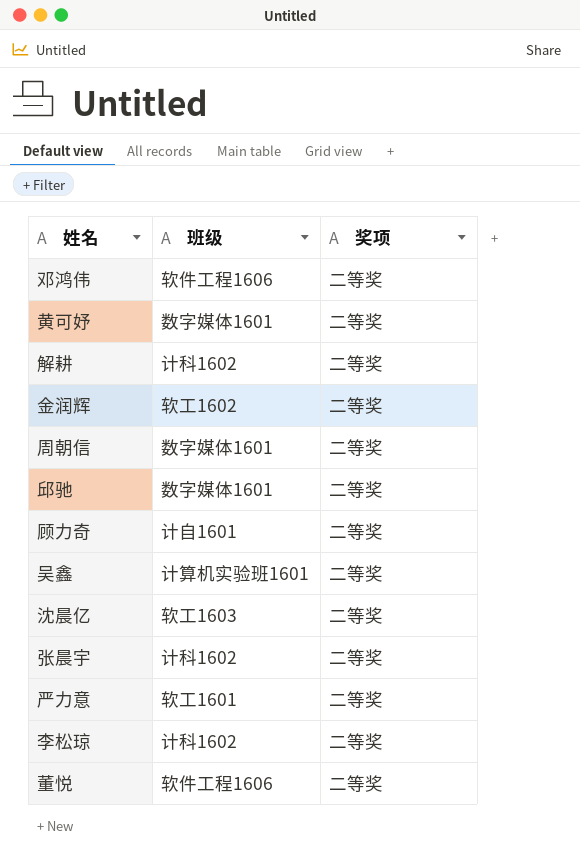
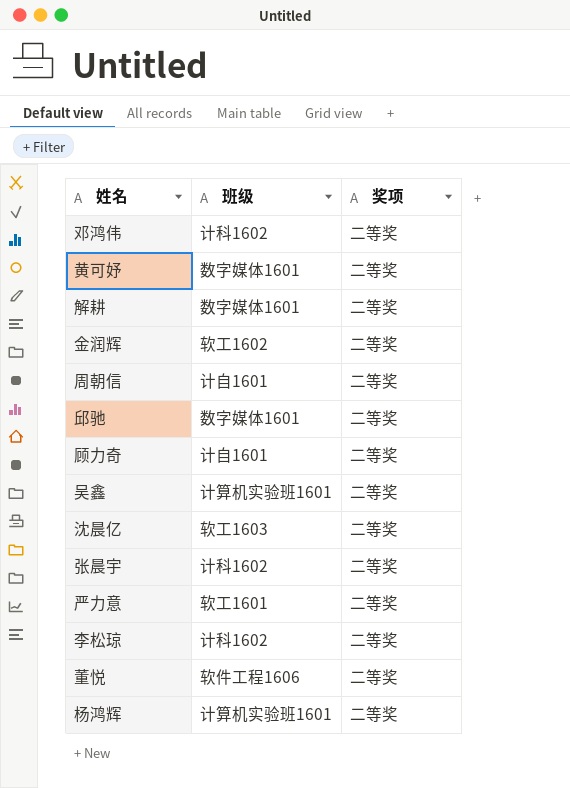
邓鸿伟 | 班级: 软件工程1606 -> 计科1602
解耕 | 班级: 计科1602 -> 数字媒体1601
周朝信 | 班级: 数字媒体1601 -> 计自1601
row 杨鸿辉: none -> 计算机实验班1601 | 二等奖

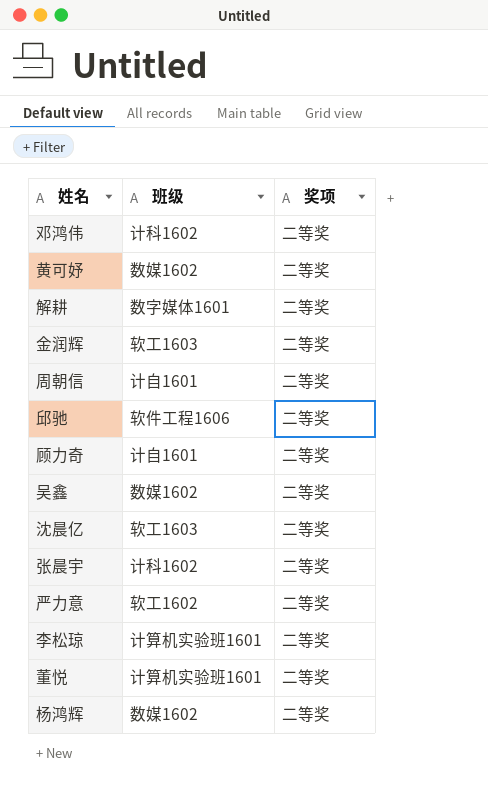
黄可妤 | 班级: 数字媒体1601 -> 数媒1602
金润辉 | 班级: 软工1602 -> 软工1603
邱驰 | 班级: 数字媒体1601 -> 软件工程1606
吴鑫 | 班级: 计算机实验班1601 -> 数媒1602
严力意 | 班级: 软工1601 -> 软工1602
李松琼 | 班级: 计科1602 -> 计算机实验班1601
董悦 | 班级: 软件工程1606 -> 计算机实验班1601
杨鸿辉 | 班级: 计算机实验班1601 -> 数媒1602

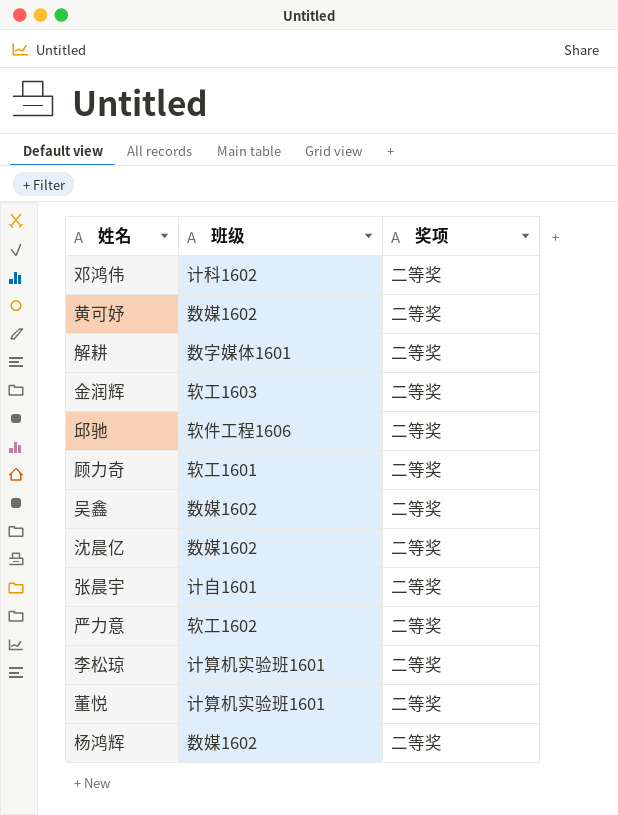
row 周朝信: 计自1601 | 二等奖 -> none
顾力奇 | 班级: 计自1601 -> 软工1601
沈晨亿 | 班级: 软工1603 -> 数媒1602
张晨宇 | 班级: 计科1602 -> 计自1601

